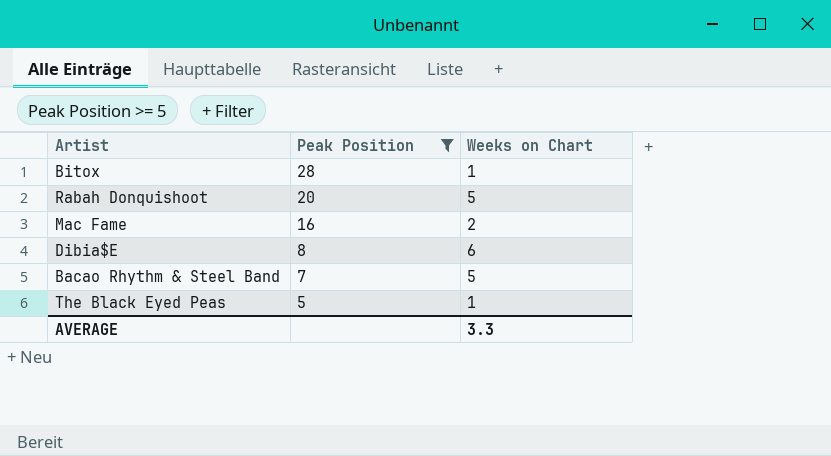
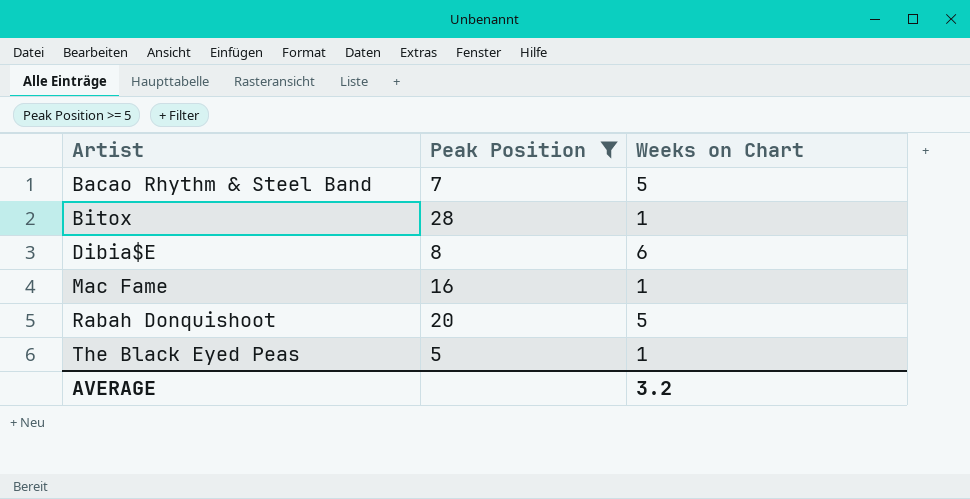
row order: Peak Position descending -> Artist ascending
Mac Fame | Weeks on Chart: 2 -> 1
AVERAGE | Weeks on Chart: 3.3 -> 3.2

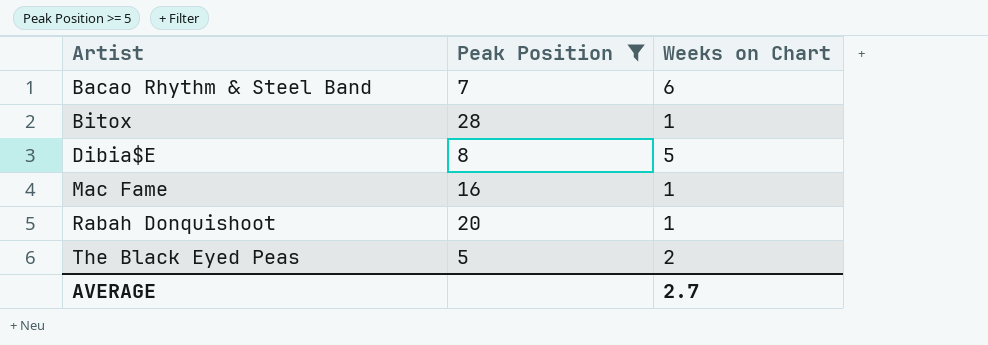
Bacao Rhythm & Steel Band | Weeks on Chart: 5 -> 6
Dibia$E | Weeks on Chart: 6 -> 5
Rabah Donquishoot | Weeks on Chart: 5 -> 1
The Black Eyed Peas | Weeks on Chart: 1 -> 2
AVERAGE | Weeks on Chart: 3.2 -> 2.7

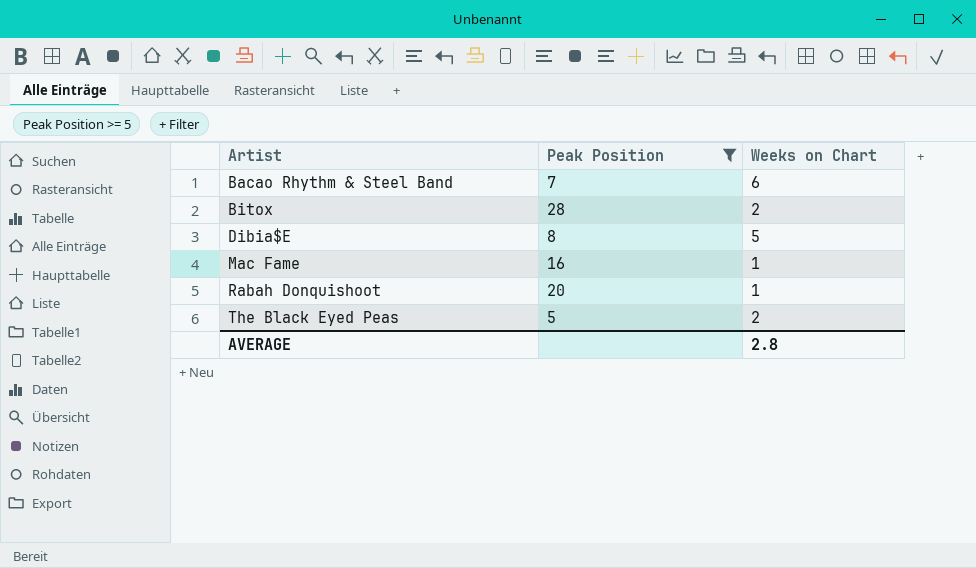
Bitox | Weeks on Chart: 1 -> 2
AVERAGE | Weeks on Chart: 2.7 -> 2.8

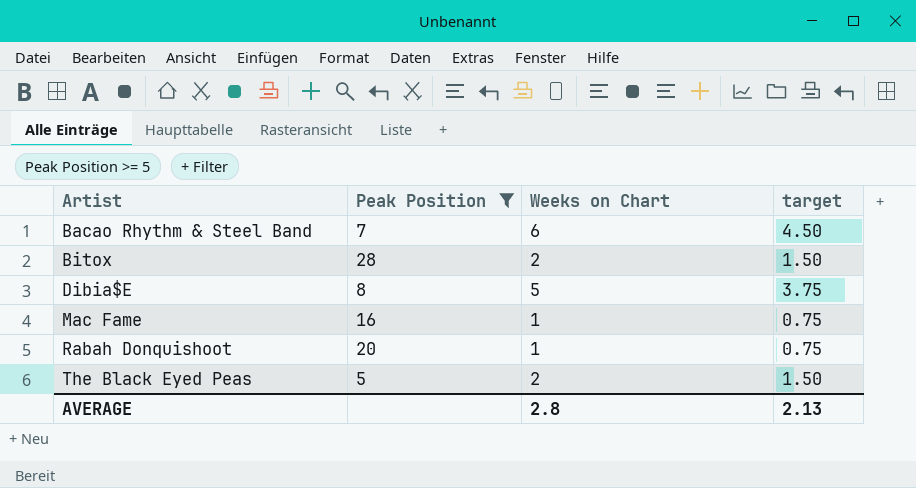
column target | formula: none -> [Weeks on Chart] * 0.75

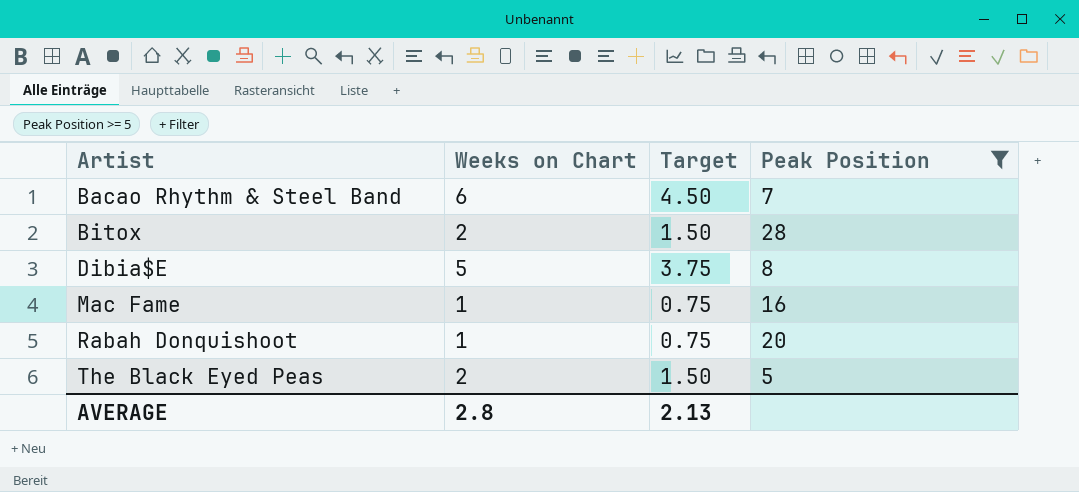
column name: target -> Target
column Peak Position | position: 2 -> 4

